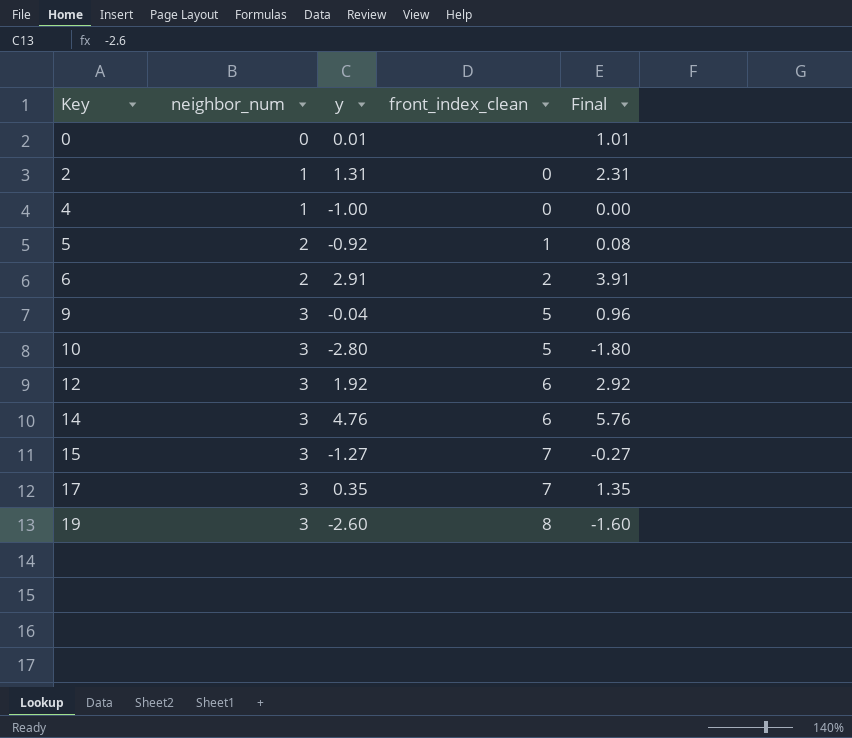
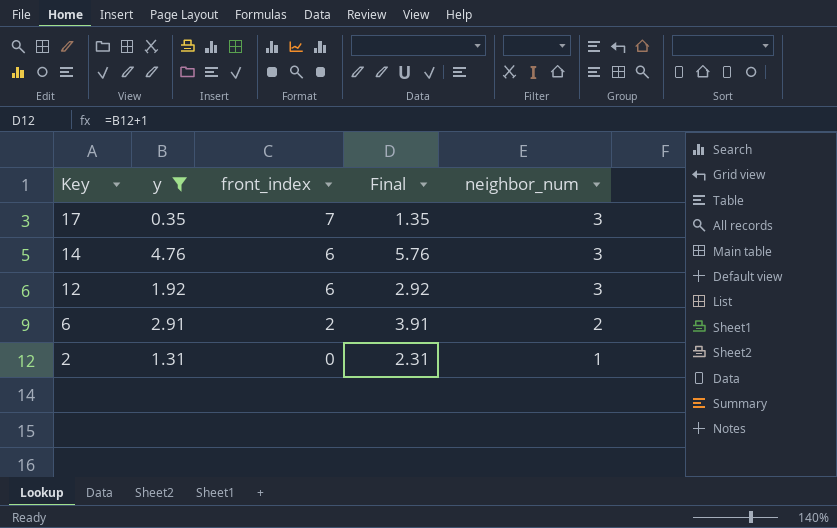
filter: none -> y >= 0.35
row order: Key ascending -> Key descending
column name: front_index_clean -> front_index
column neighbor_num | position: 2 -> 5

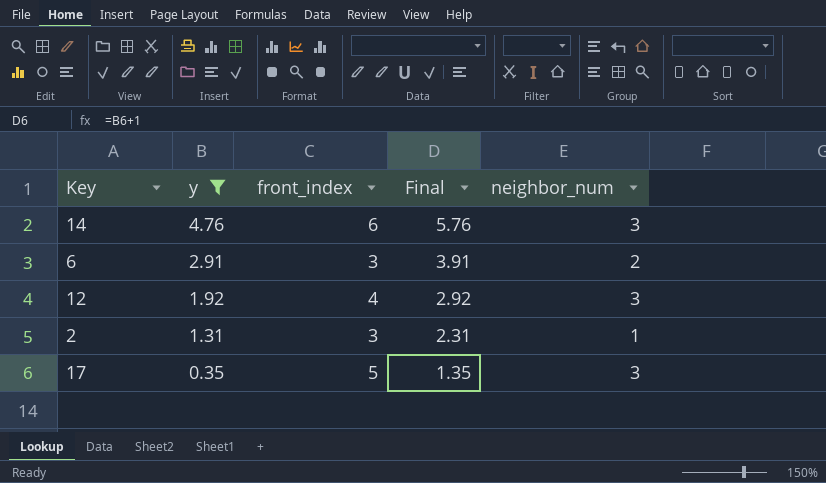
row order: Key descending -> y descending
6 | front_index: 2 -> 3
12 | front_index: 6 -> 4
2 | front_index: 0 -> 3
17 | front_index: 7 -> 5

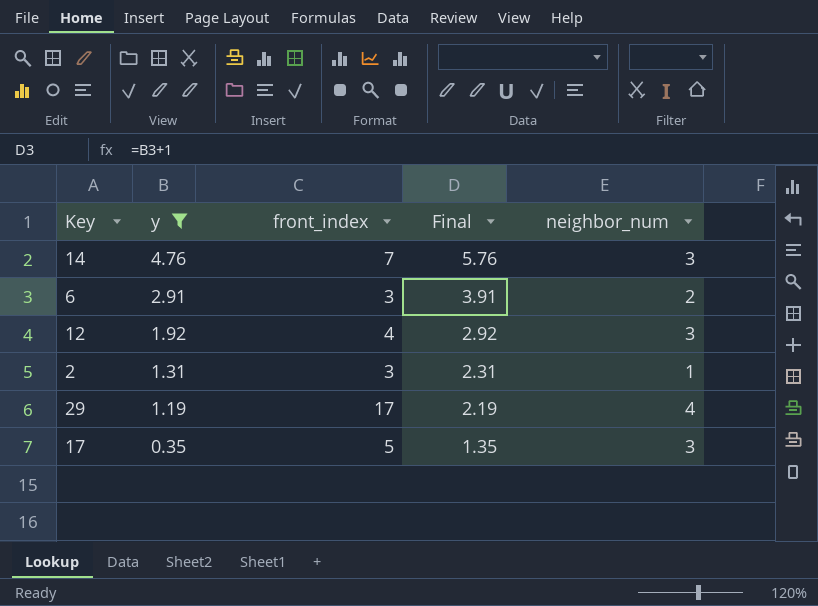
14 | front_index: 6 -> 7
row 29: none -> 1.19 | 17 | 2.19 | 4

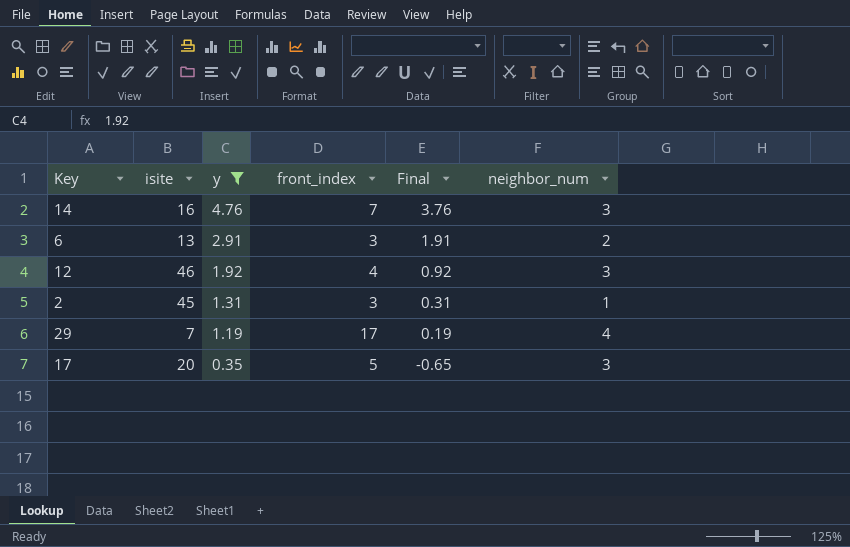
column isite | position: none -> 2
column Final | formula: [y] + 1 -> [y] - 1

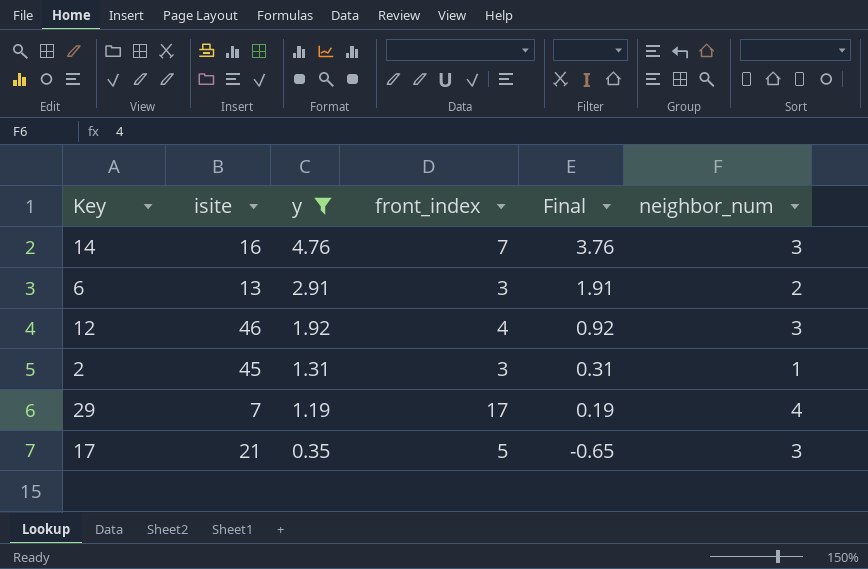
17 | isite: 20 -> 21

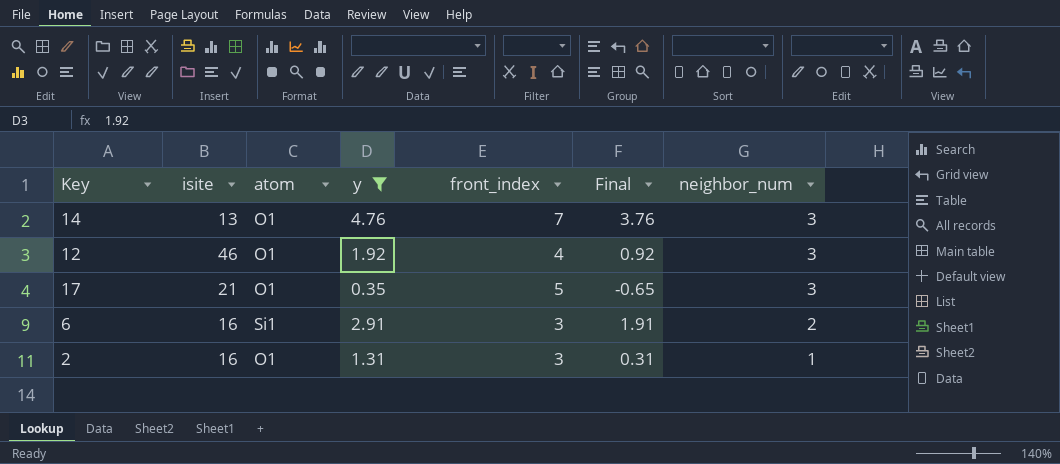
row order: y descending -> neighbor_num descending
column atom | position: none -> 3
row 29: 7 | 1.19 | 17 | 0.19 | 4 -> none
14 | isite: 16 -> 13
6 | isite: 13 -> 16
2 | isite: 45 -> 16

